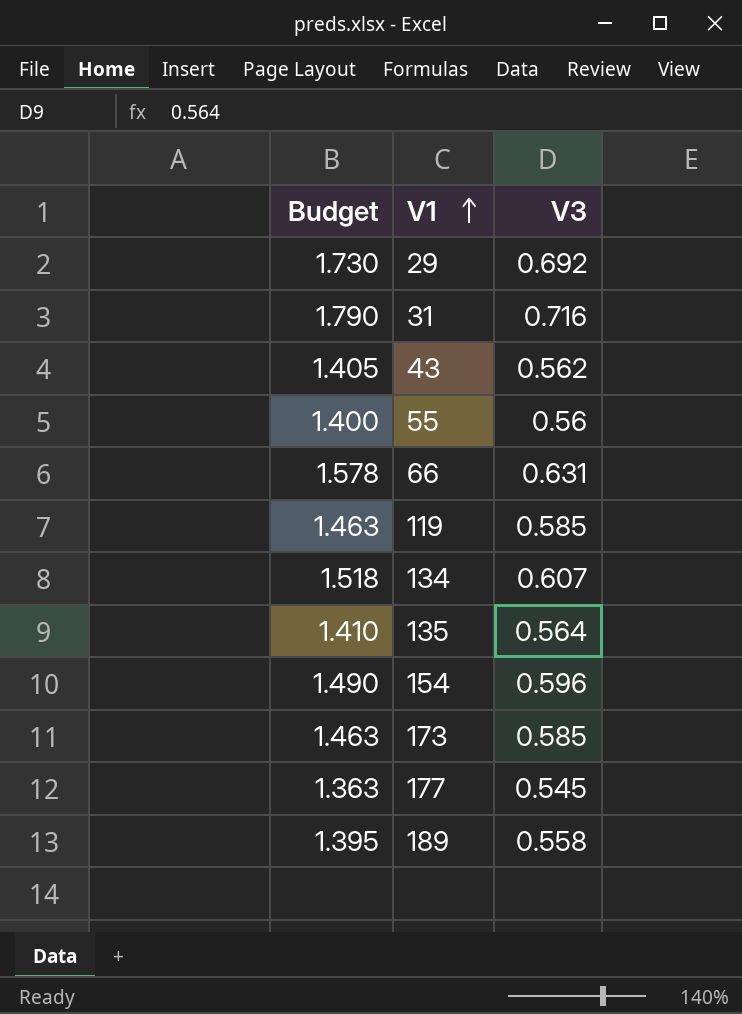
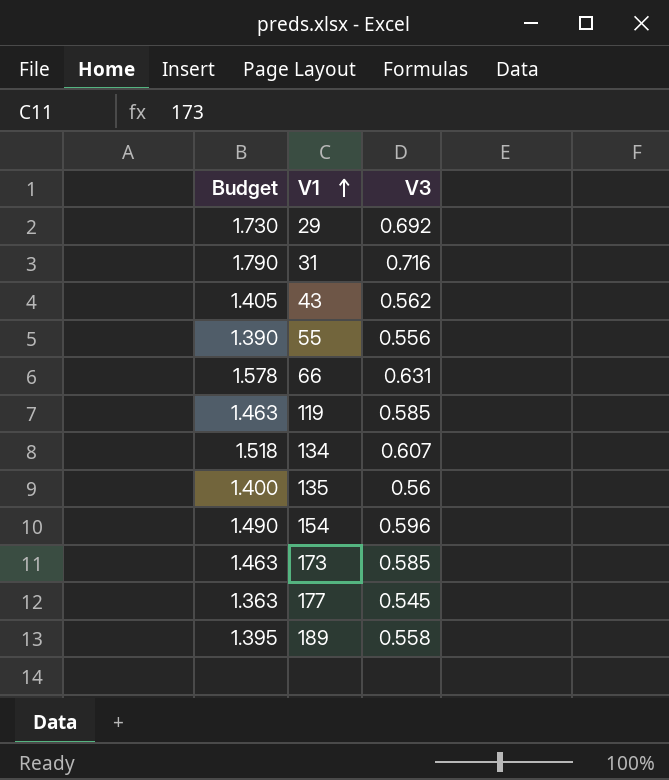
55 | Budget: 1.400 -> 1.390
55 | V3: 0.56 -> 0.556
135 | Budget: 1.410 -> 1.400
135 | V3: 0.564 -> 0.56

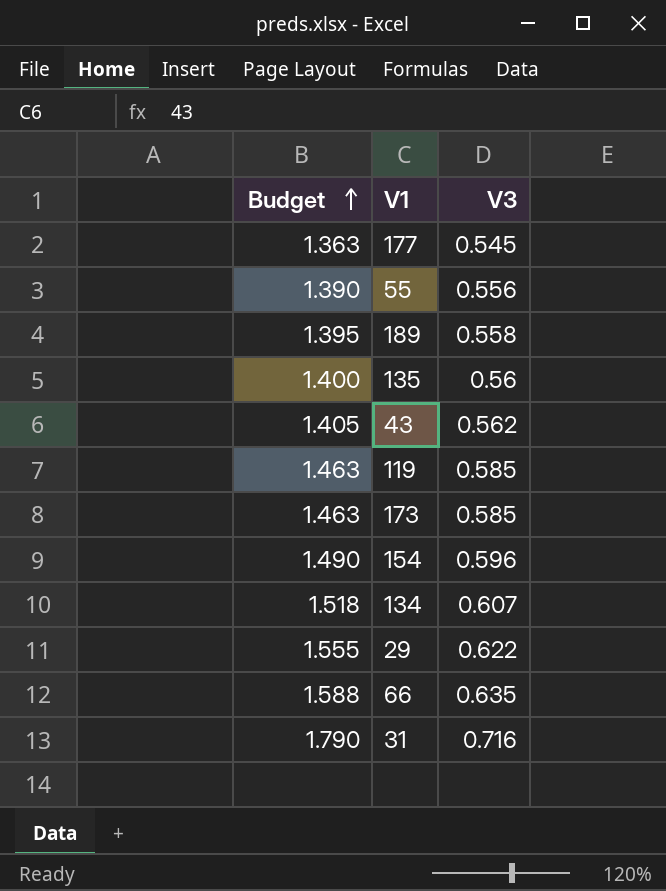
row order: V1 ascending -> Budget ascending
29 | Budget: 1.730 -> 1.555
29 | V3: 0.692 -> 0.622
66 | Budget: 1.578 -> 1.588
66 | V3: 0.631 -> 0.635

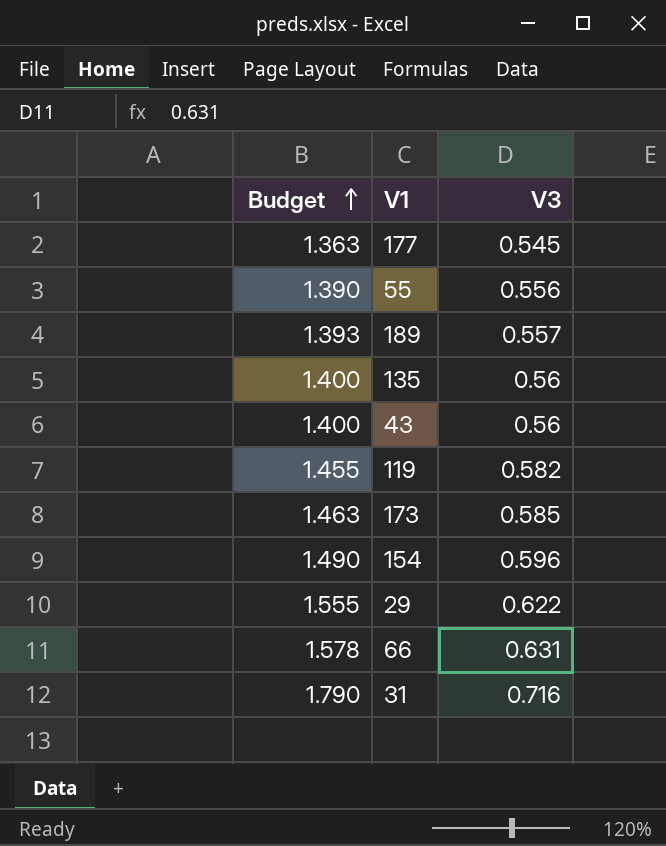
row 134: 1.518 | 0.607 -> none
189 | Budget: 1.395 -> 1.393
189 | V3: 0.558 -> 0.557
43 | Budget: 1.405 -> 1.400
43 | V3: 0.562 -> 0.56
119 | Budget: 1.463 -> 1.455
119 | V3: 0.585 -> 0.582
66 | Budget: 1.588 -> 1.578
66 | V3: 0.635 -> 0.631

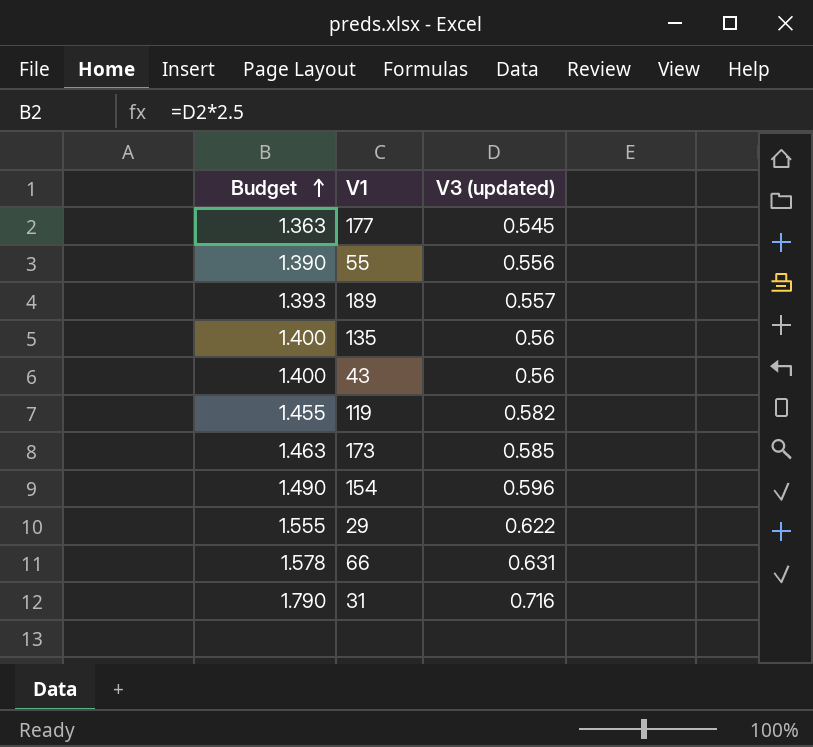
column name: V3 -> V3 (updated)

